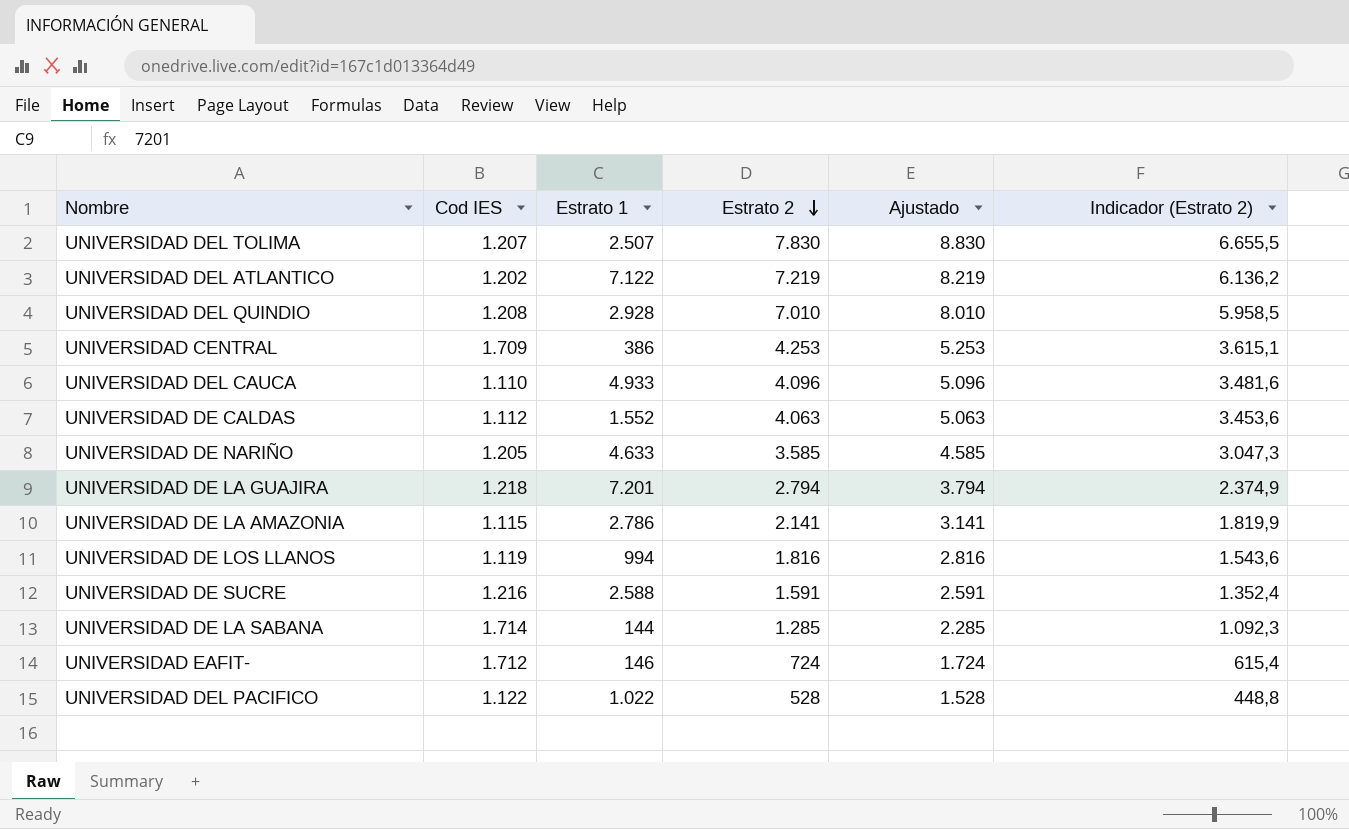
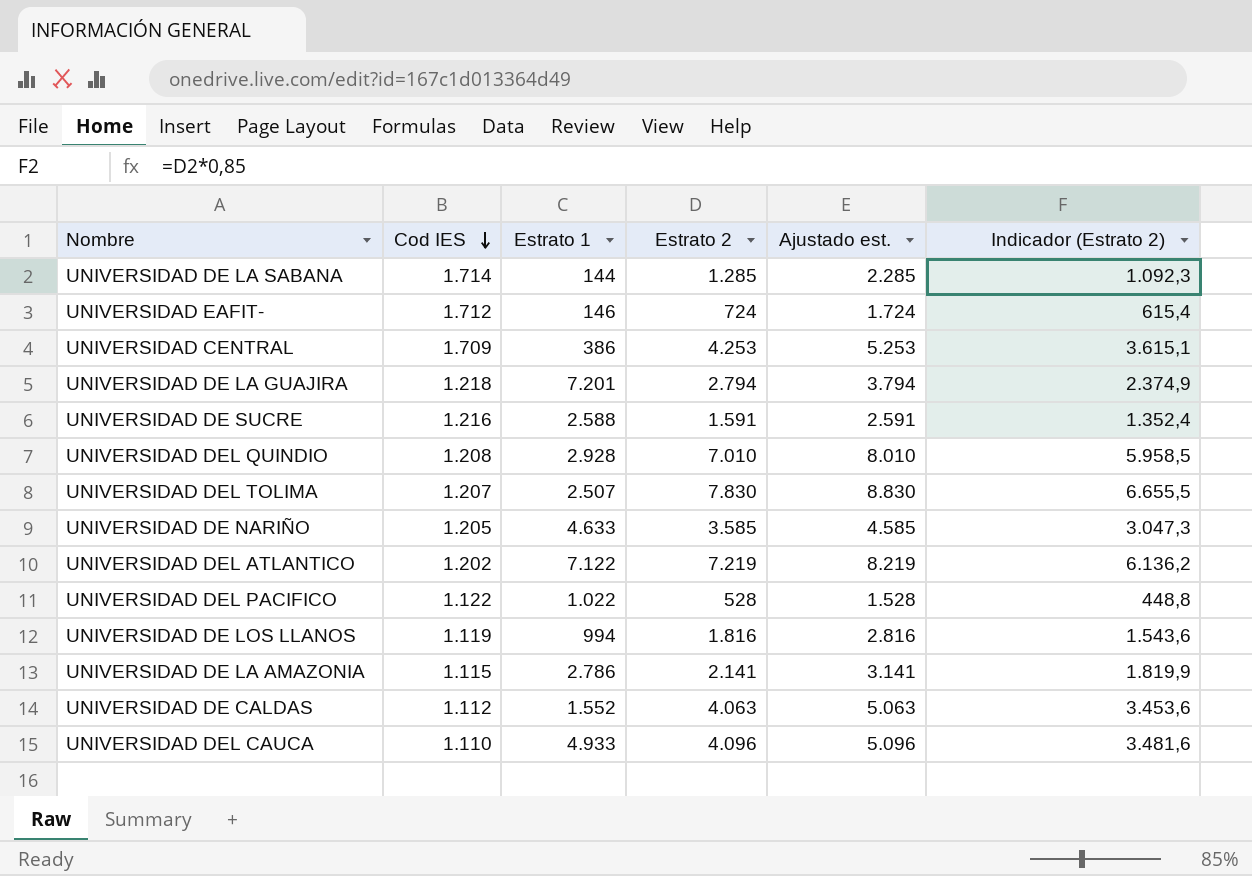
row order: Estrato 2 descending -> Cod IES descending
column name: Ajustado -> Ajustado est.

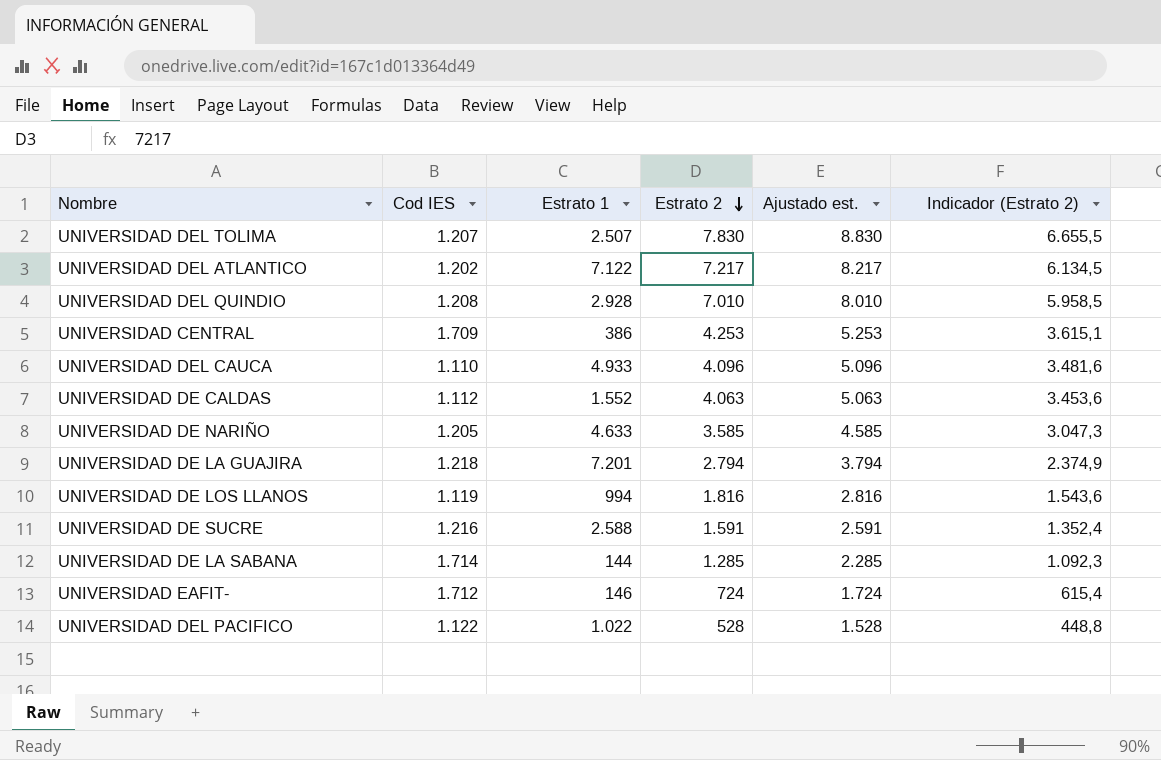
row order: Cod IES descending -> Estrato 2 descending
row UNIVERSIDAD DE LA AMAZONIA: 1.115 | 2.786 | 2.141 | 3.141 | 1.819,9 -> none
UNIVERSIDAD DEL ATLANTICO | Estrato 2: 7.219 -> 7.217
UNIVERSIDAD DEL ATLANTICO | Ajustado est.: 8.219 -> 8.217
UNIVERSIDAD DEL ATLANTICO | Indicador (Estrato 2): 6.136,2 -> 6.134,5

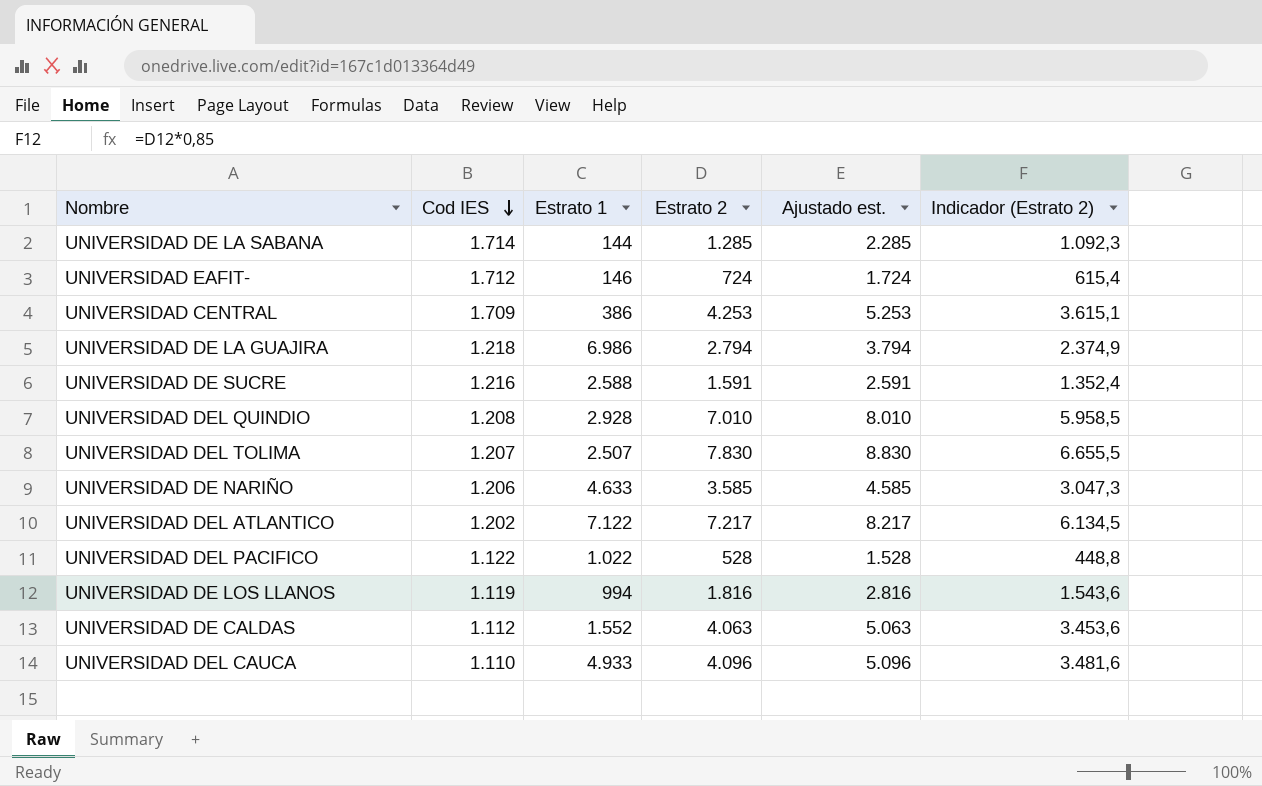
row order: Estrato 2 descending -> Cod IES descending
UNIVERSIDAD DE LA GUAJIRA | Estrato 1: 7.201 -> 6.986
UNIVERSIDAD DE NARIÑO | Cod IES: 1.205 -> 1.206

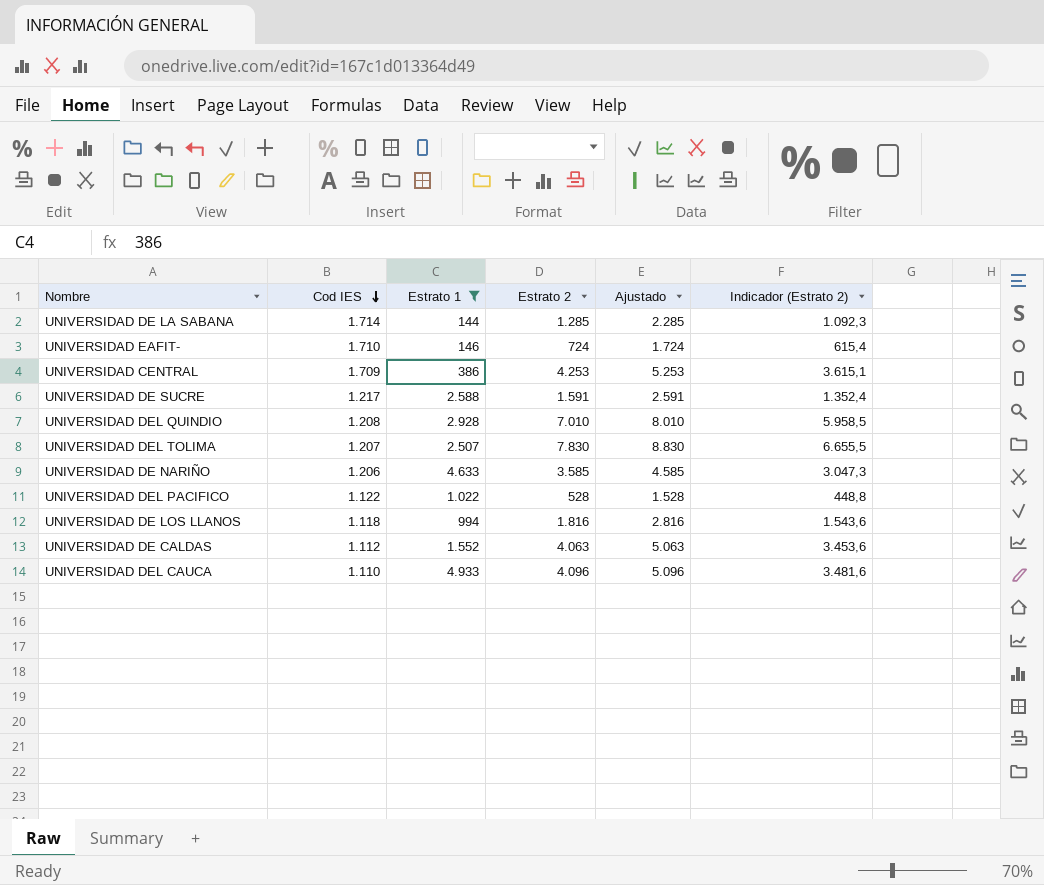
filter: none -> Estrato 1 <= 4.933
column name: Ajustado est. -> Ajustado
UNIVERSIDAD EAFIT- | Cod IES: 1.712 -> 1.710
UNIVERSIDAD DE SUCRE | Cod IES: 1.216 -> 1.217
UNIVERSIDAD DE LOS LLANOS | Cod IES: 1.119 -> 1.118

